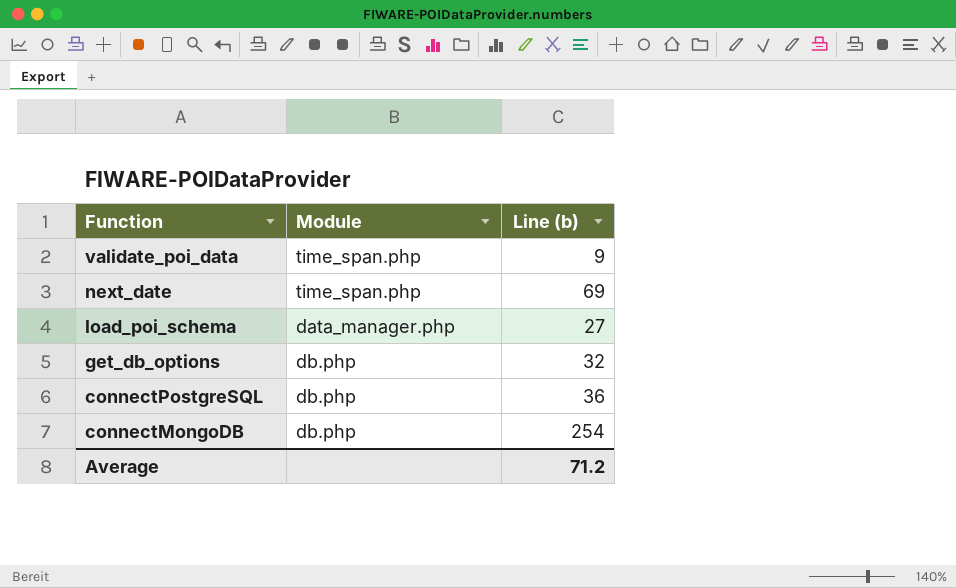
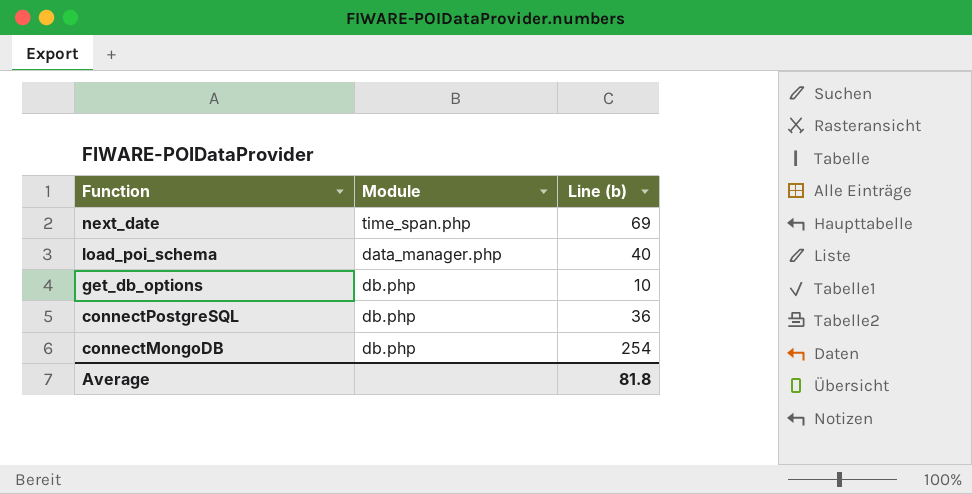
row validate_poi_data: time_span.php | 9 -> none
load_poi_schema | Line (b): 27 -> 40
get_db_options | Line (b): 32 -> 10
Average | Line (b): 71.2 -> 81.8

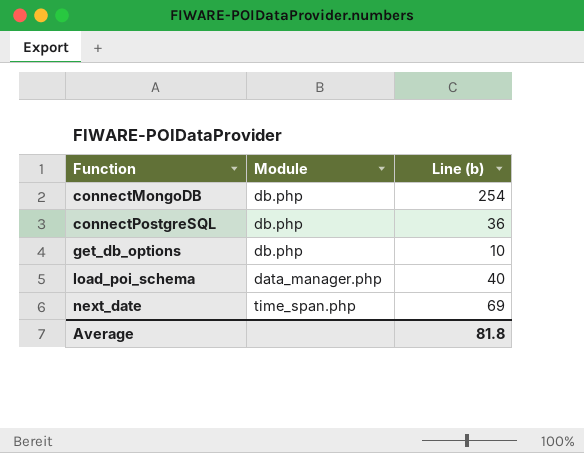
row order: Function descending -> Function ascending

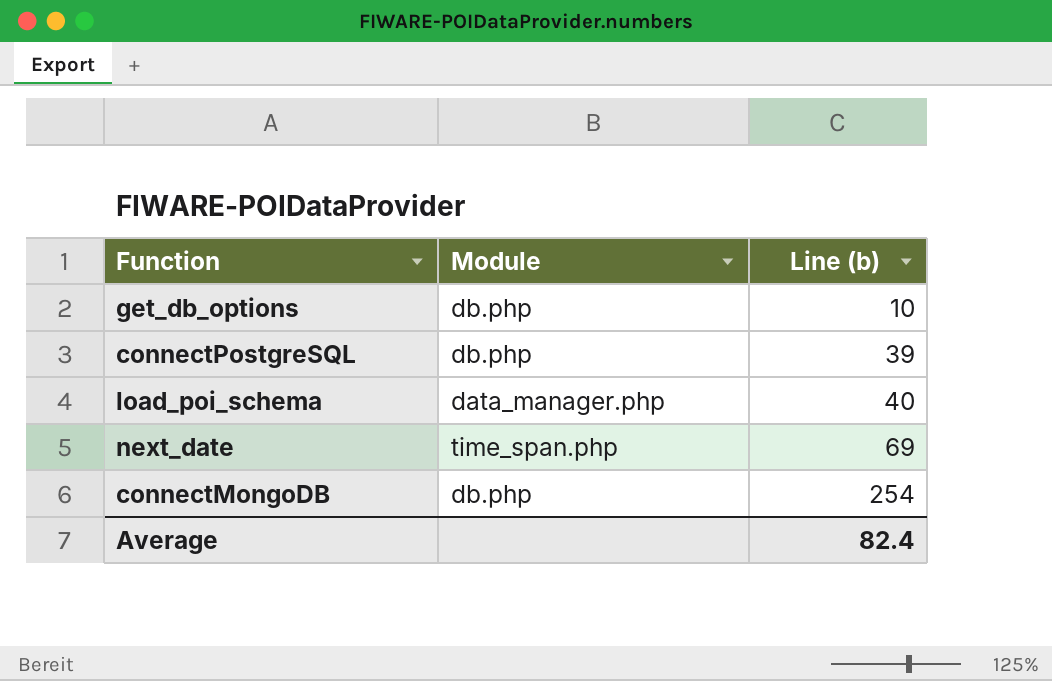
row order: Function ascending -> Line (b) ascending
connectPostgreSQL | Line (b): 36 -> 39
Average | Line (b): 81.8 -> 82.4

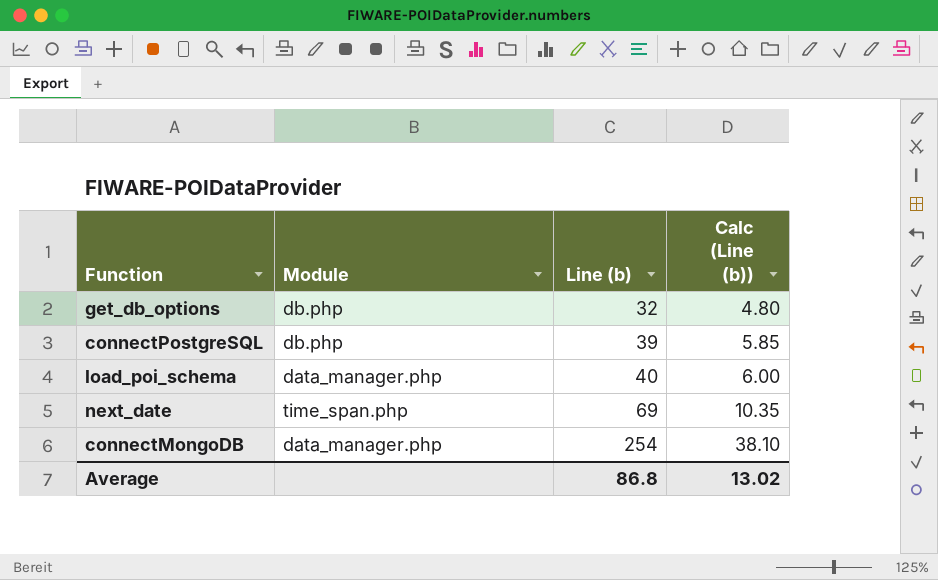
column Calc (Line (b)) | formula: none -> [Line (b)] * 0.15
get_db_options | Line (b): 10 -> 32
connectMongoDB | Module: db.php -> data_manager.php
Average | Line (b): 82.4 -> 86.8

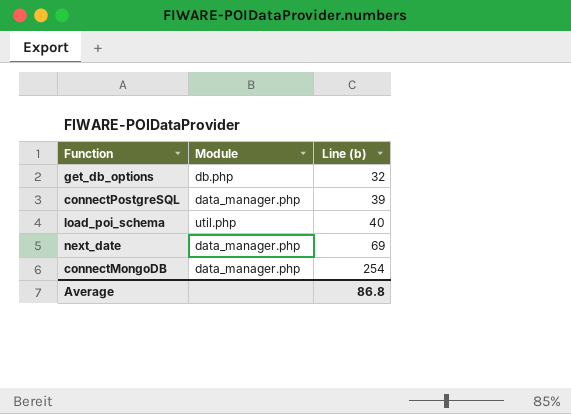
column Calc (Line (b)) | formula: [Line (b)] * 0.15 -> none
connectPostgreSQL | Module: db.php -> data_manager.php
load_poi_schema | Module: data_manager.php -> util.php
next_date | Module: time_span.php -> data_manager.php

